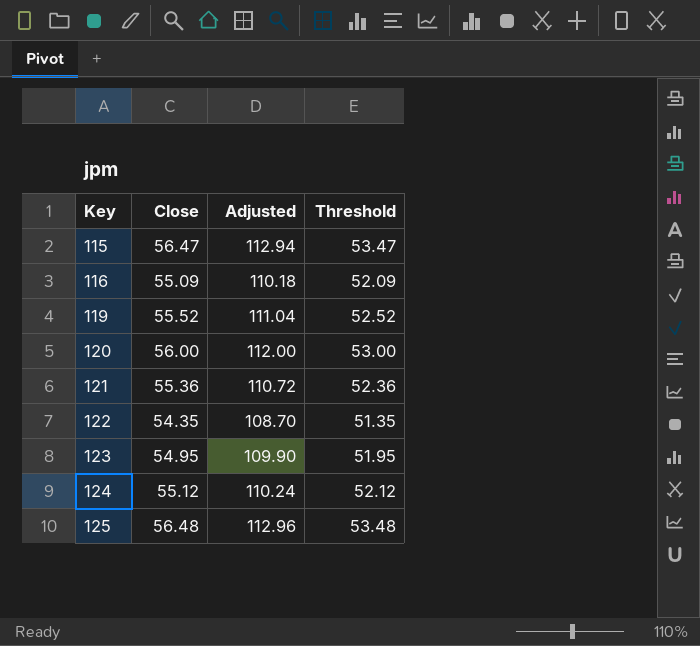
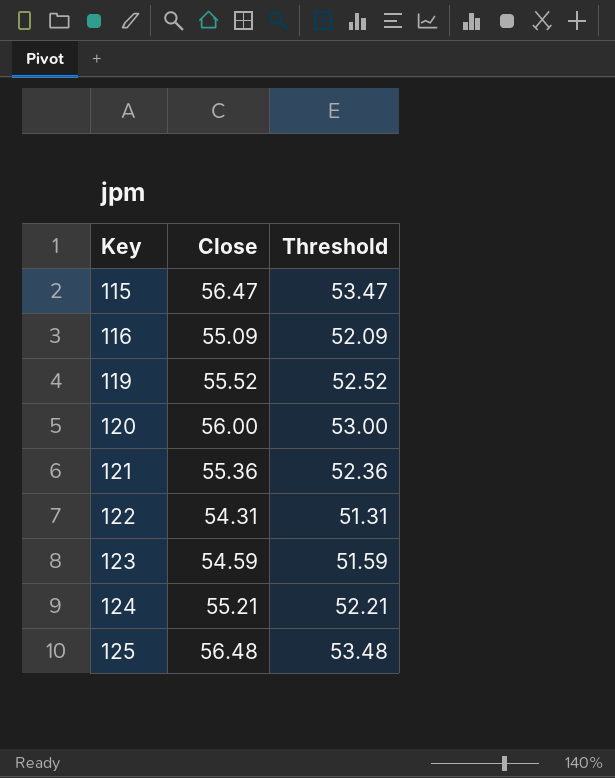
column Adjusted | formula: [Close] * 2 -> none
122 | Close: 54.35 -> 54.31
122 | Threshold: 51.35 -> 51.31
123 | Close: 54.95 -> 54.59
123 | Threshold: 51.95 -> 51.59
124 | Close: 55.12 -> 55.21
124 | Threshold: 52.12 -> 52.21

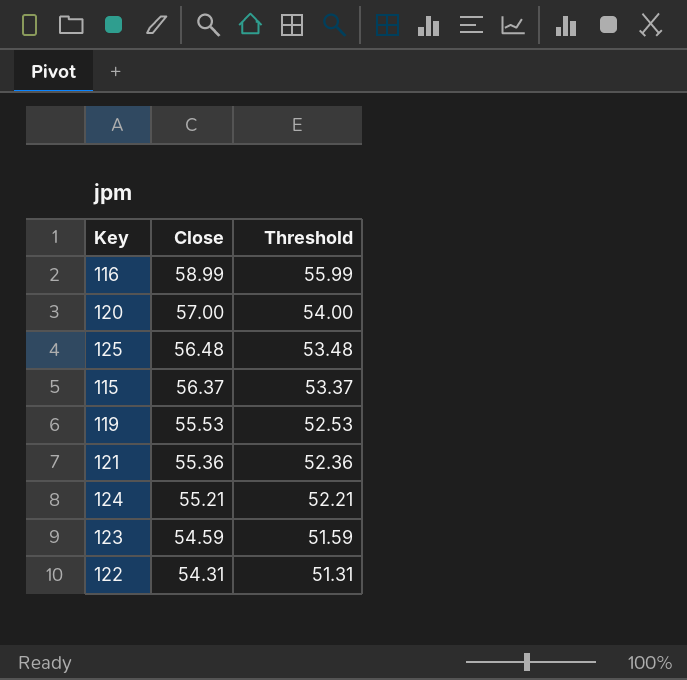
row order: Key ascending -> Close descending
116 | Close: 55.09 -> 58.99
116 | Threshold: 52.09 -> 55.99
120 | Close: 56.00 -> 57.00
120 | Threshold: 53.00 -> 54.00
115 | Close: 56.47 -> 56.37
115 | Threshold: 53.47 -> 53.37
119 | Close: 55.52 -> 55.53
119 | Threshold: 52.52 -> 52.53

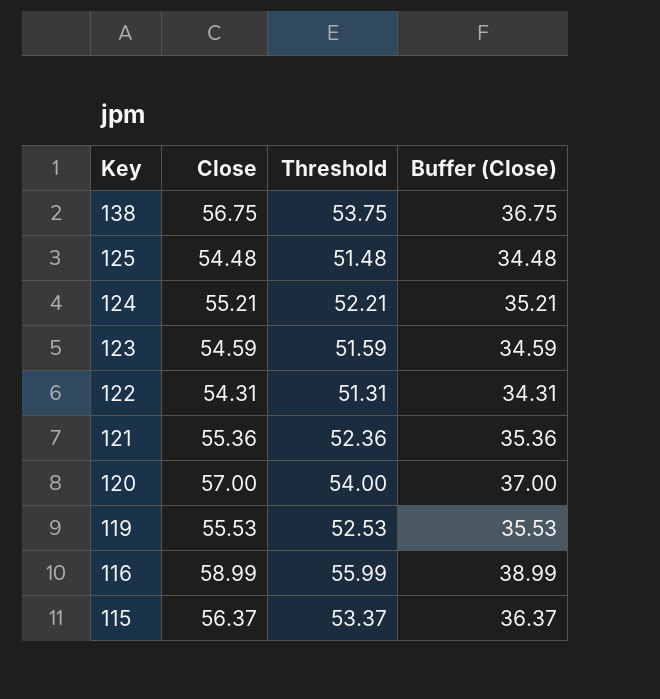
row order: Close descending -> Key descending
column Buffer (Close) | formula: none -> [Close] - 20
row 138: none -> 56.75 | 53.75 | 36.75
125 | Close: 56.48 -> 54.48
125 | Threshold: 53.48 -> 51.48

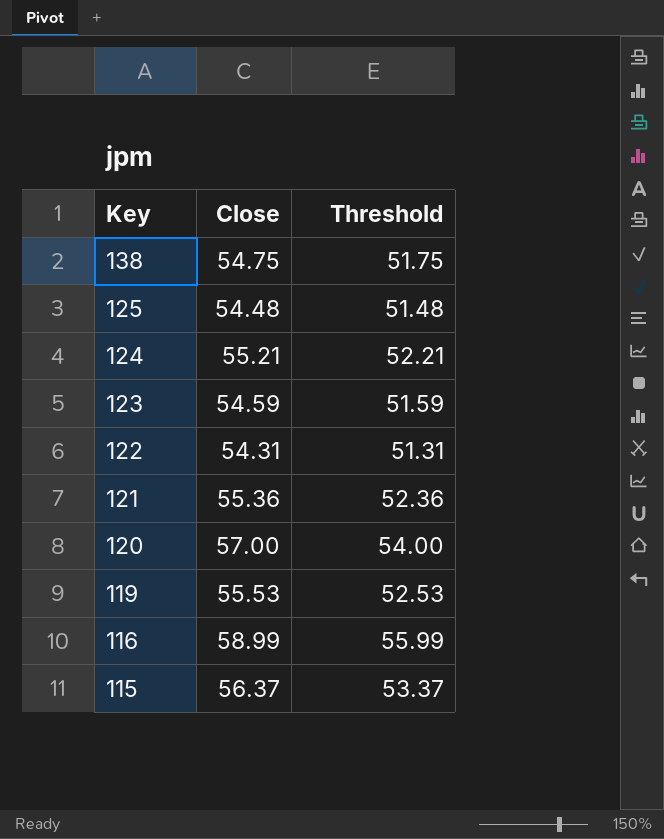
column Buffer (Close) | formula: [Close] - 20 -> none
138 | Close: 56.75 -> 54.75
138 | Threshold: 53.75 -> 51.75

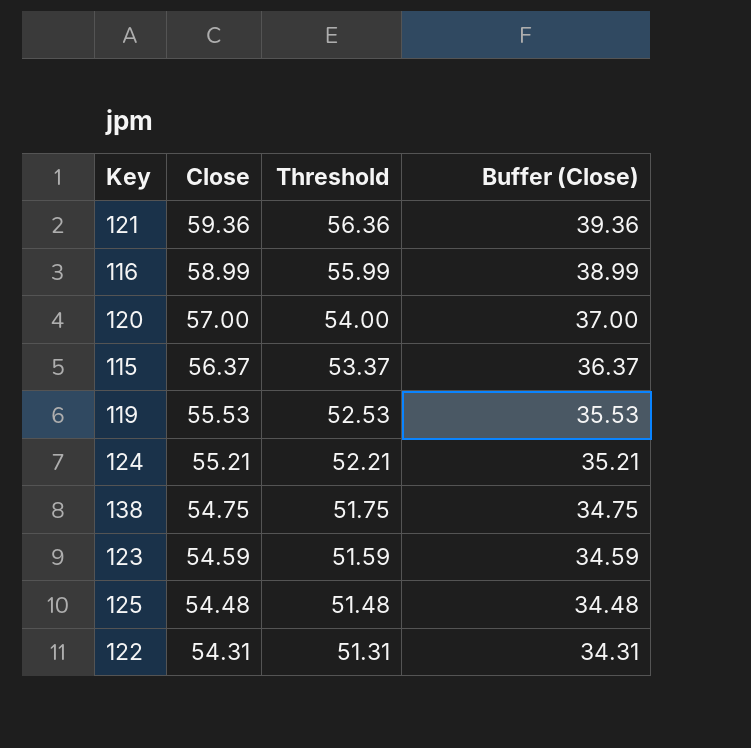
row order: Key descending -> Close descending
column Buffer (Close) | formula: none -> [Close] - 20
121 | Close: 55.36 -> 59.36
121 | Threshold: 52.36 -> 56.36

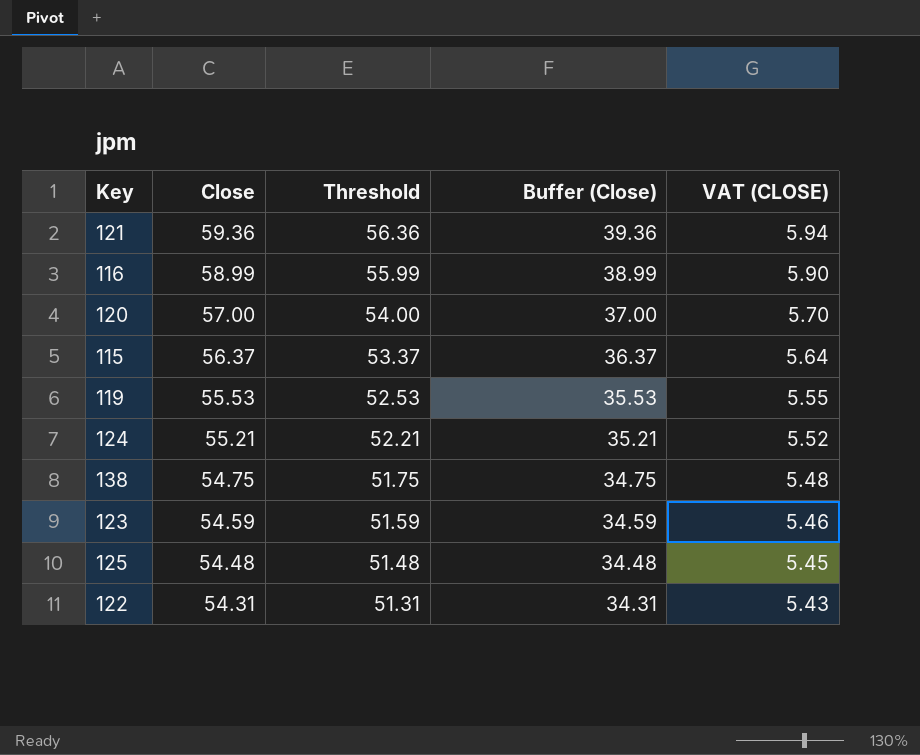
column VAT (CLOSE) | formula: none -> [Close] * 0.1

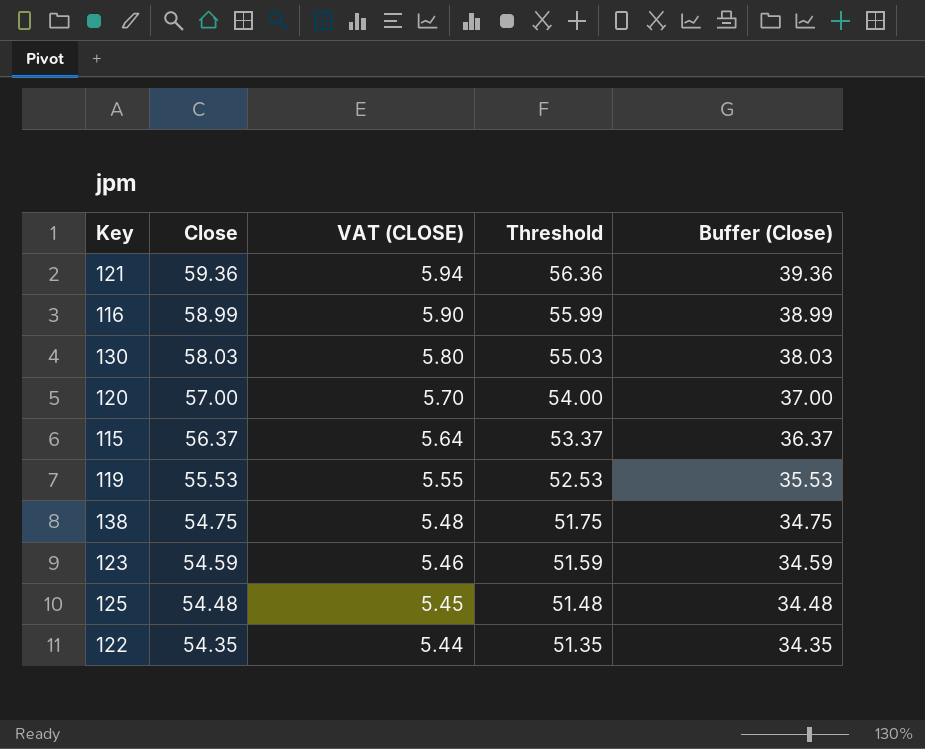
column VAT (CLOSE) | position: 5 -> 3
row 124: 55.21 | 52.21 | 35.21 | 5.52 -> none
row 130: none -> 58.03 | 5.80 | 55.03 | 38.03
122 | Close: 54.31 -> 54.35
122 | VAT (CLOSE): 5.43 -> 5.44
122 | Threshold: 51.31 -> 51.35
122 | Buffer (Close): 34.31 -> 34.35

